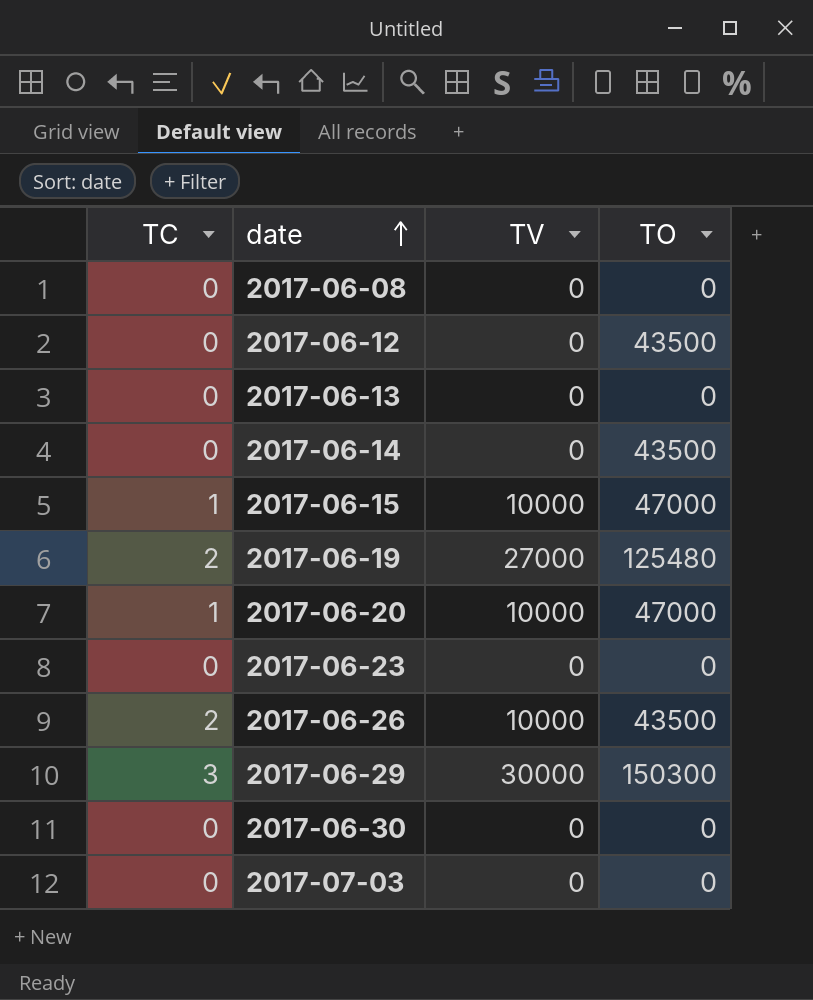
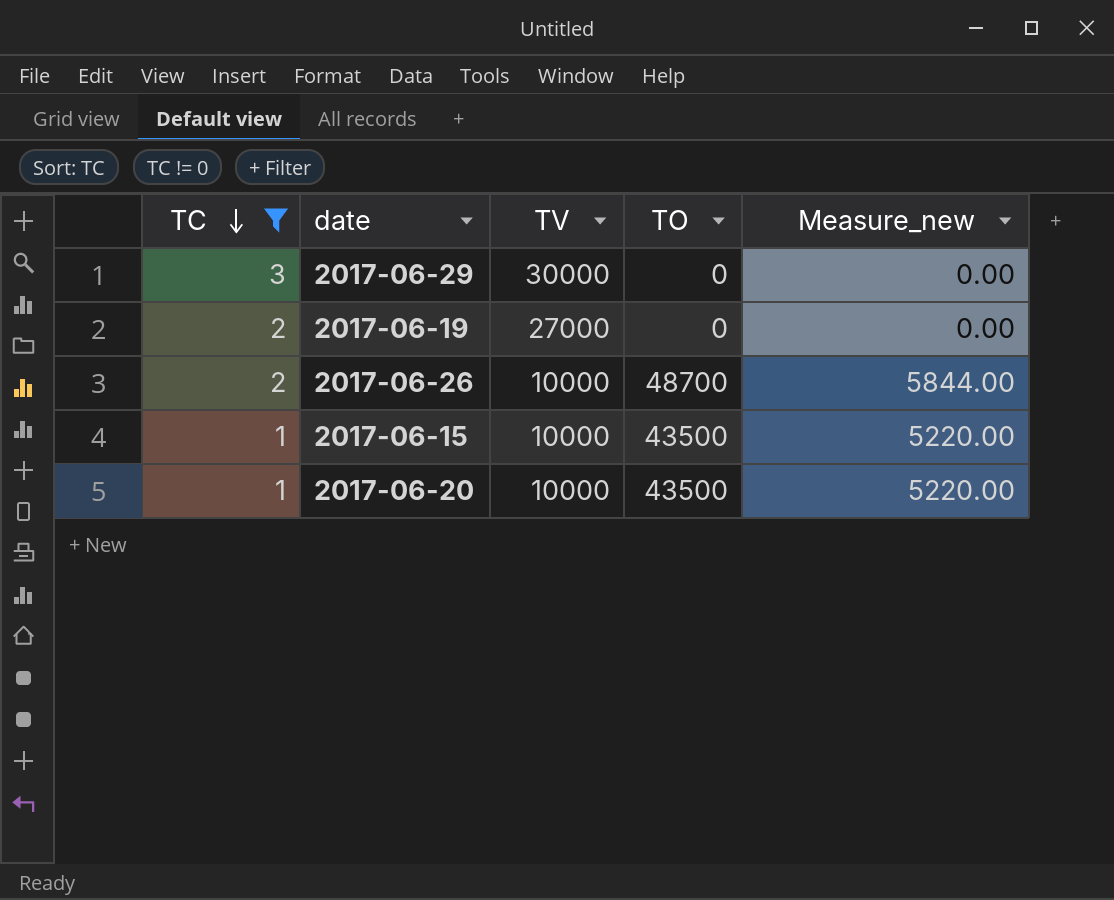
filter: none -> TC != 0
row order: date ascending -> TC descending
column Measure_new | formula: none -> [TO] * 0.12
2017-06-29 | TO: 150300 -> 0
2017-06-19 | TO: 125480 -> 0
2017-06-26 | TO: 43500 -> 48700
2017-06-15 | TO: 47000 -> 43500
2017-06-20 | TO: 47000 -> 43500

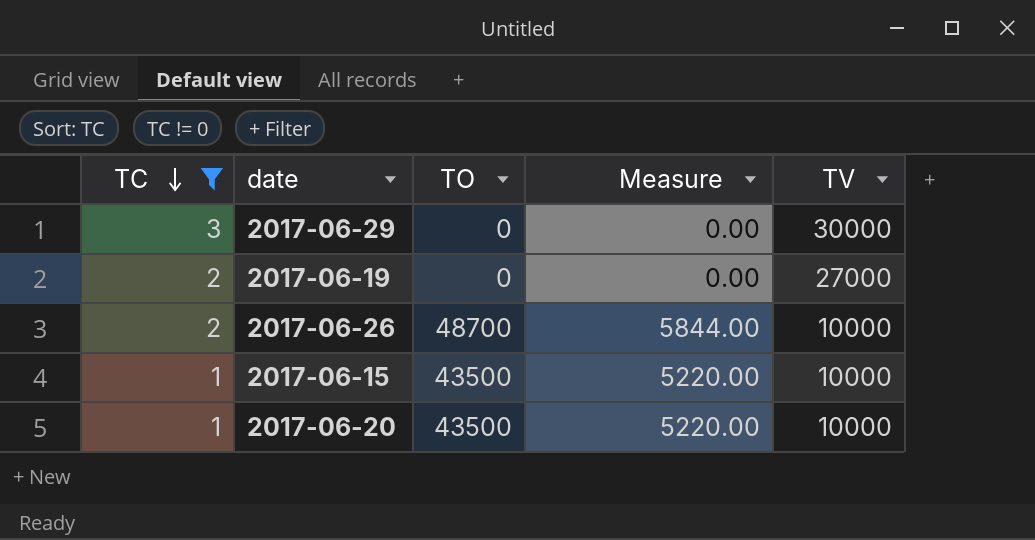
column name: Measure_new -> Measure
column TV | position: 3 -> 5

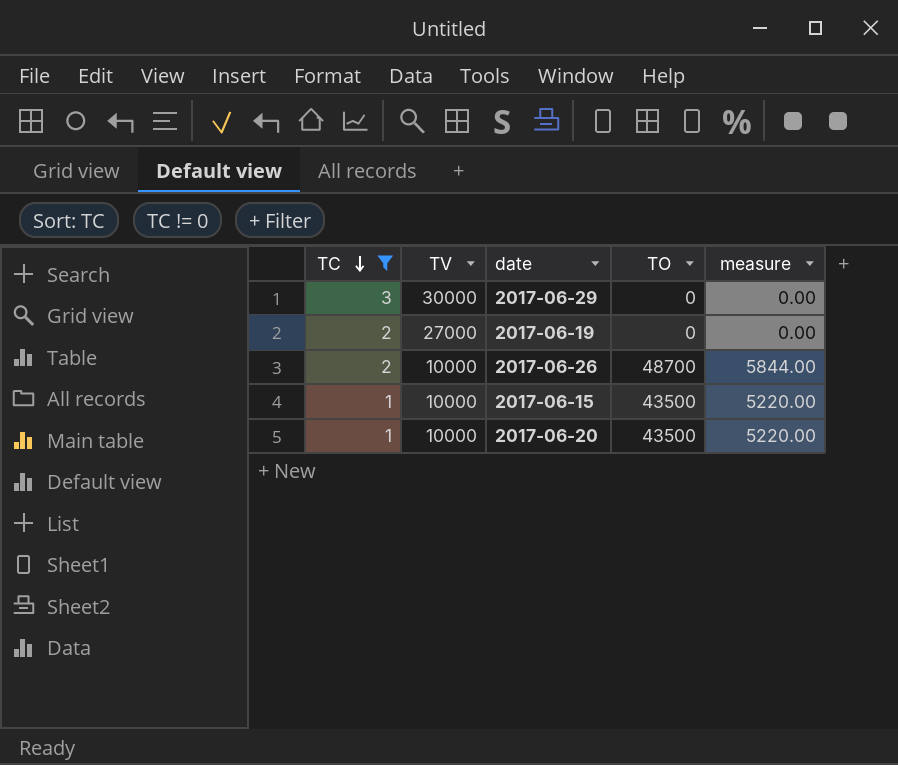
column TV | position: 5 -> 2
column name: Measure -> measure

